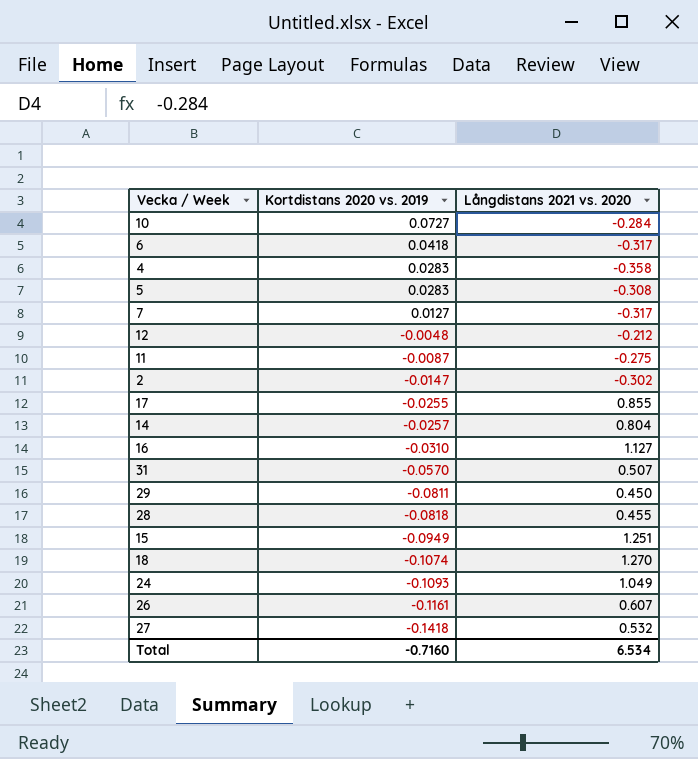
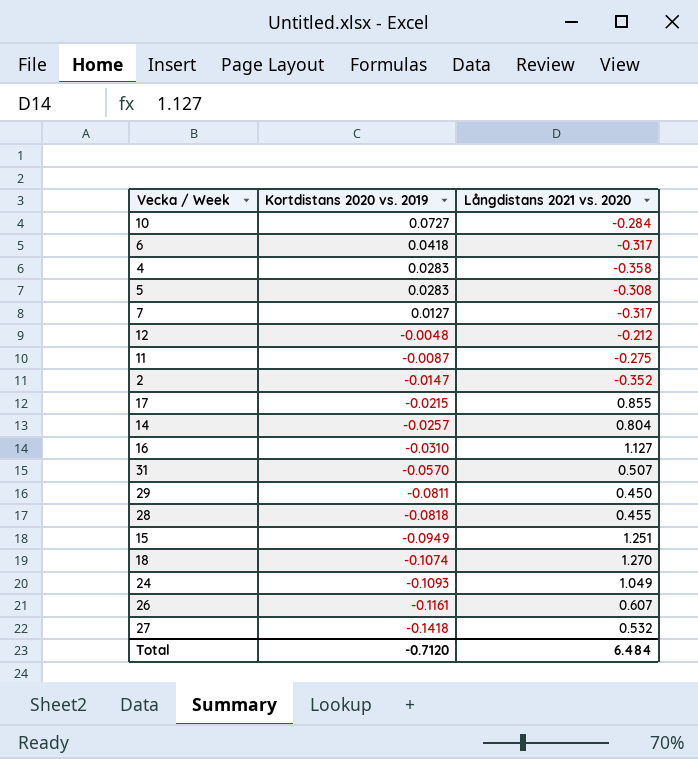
2 | Långdistans 2021 vs. 2020: -0.302 -> -0.352
17 | Kortdistans 2020 vs. 2019: -0.0255 -> -0.0215
Total | Kortdistans 2020 vs. 2019: -0.7160 -> -0.7120
Total | Långdistans 2021 vs. 2020: 6.534 -> 6.484

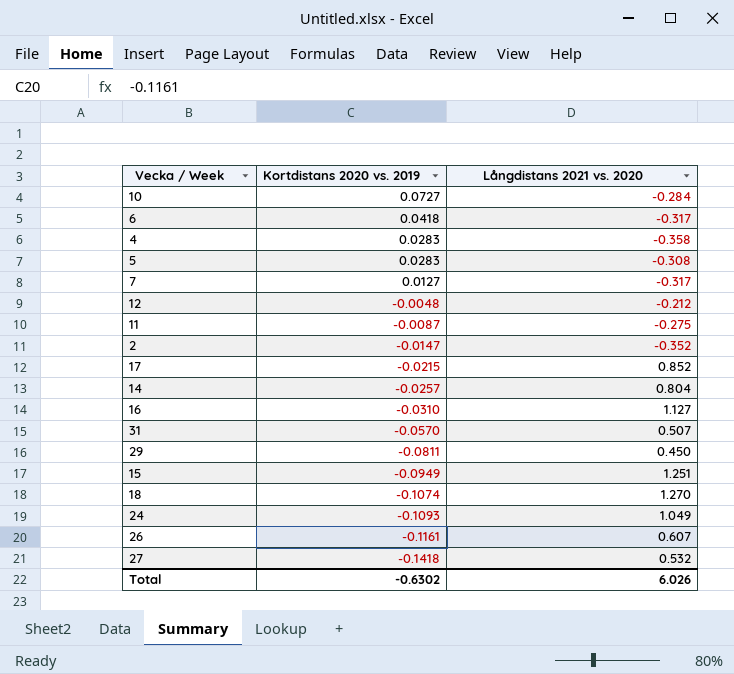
row 28: -0.0818 | 0.455 -> none
17 | Långdistans 2021 vs. 2020: 0.855 -> 0.852
Total | Kortdistans 2020 vs. 2019: -0.7120 -> -0.6302
Total | Långdistans 2021 vs. 2020: 6.484 -> 6.026

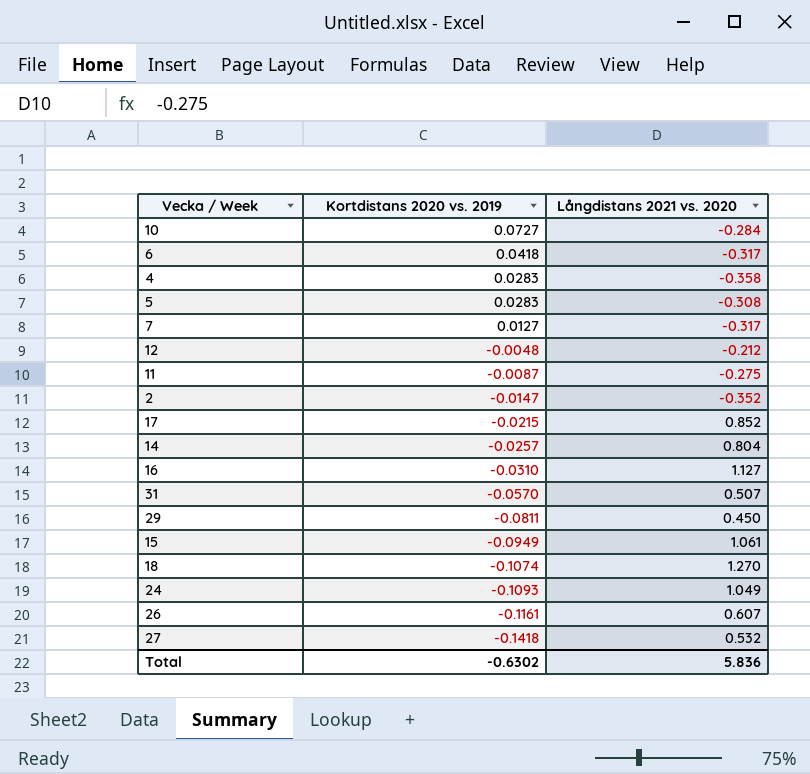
15 | Långdistans 2021 vs. 2020: 1.251 -> 1.061
Total | Långdistans 2021 vs. 2020: 6.026 -> 5.836

